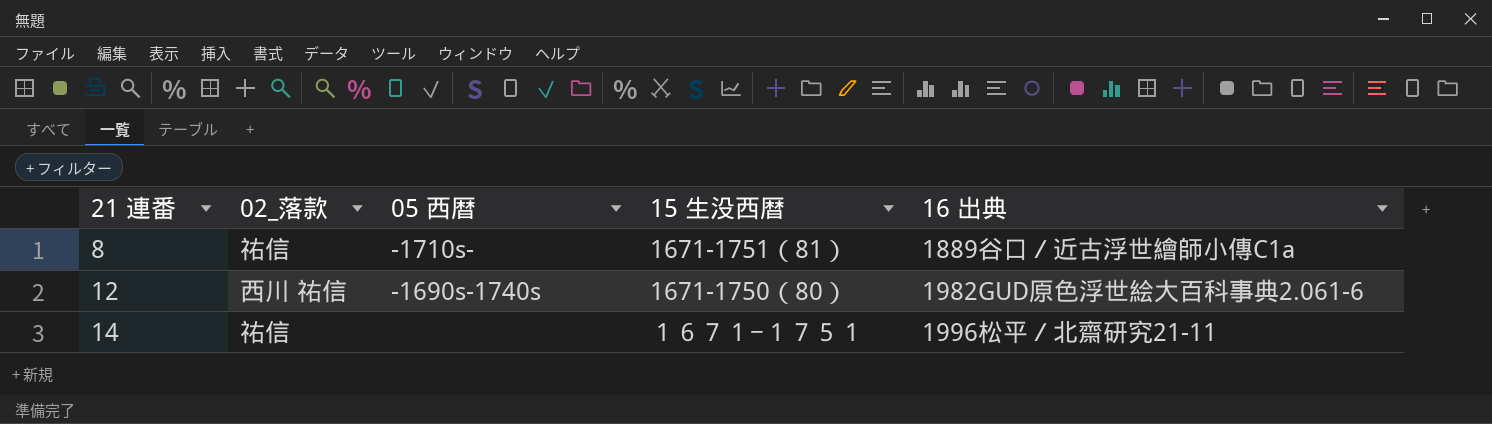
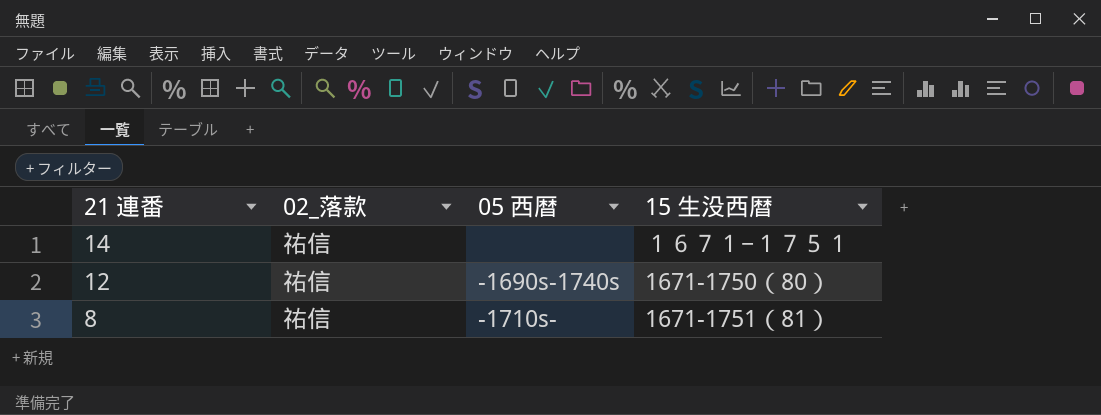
row order: 21 連番 ascending -> 21 連番 descending
column 16 出典 | position: 5 -> none
12 | 02_落款: 西川 祐信 -> 祐信

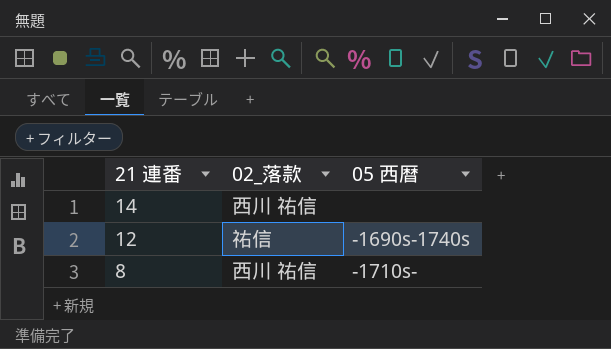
column 15 生没西暦 | position: 4 -> none
14 | 02_落款: 祐信 -> 西川 祐信
8 | 02_落款: 祐信 -> 西川 祐信

